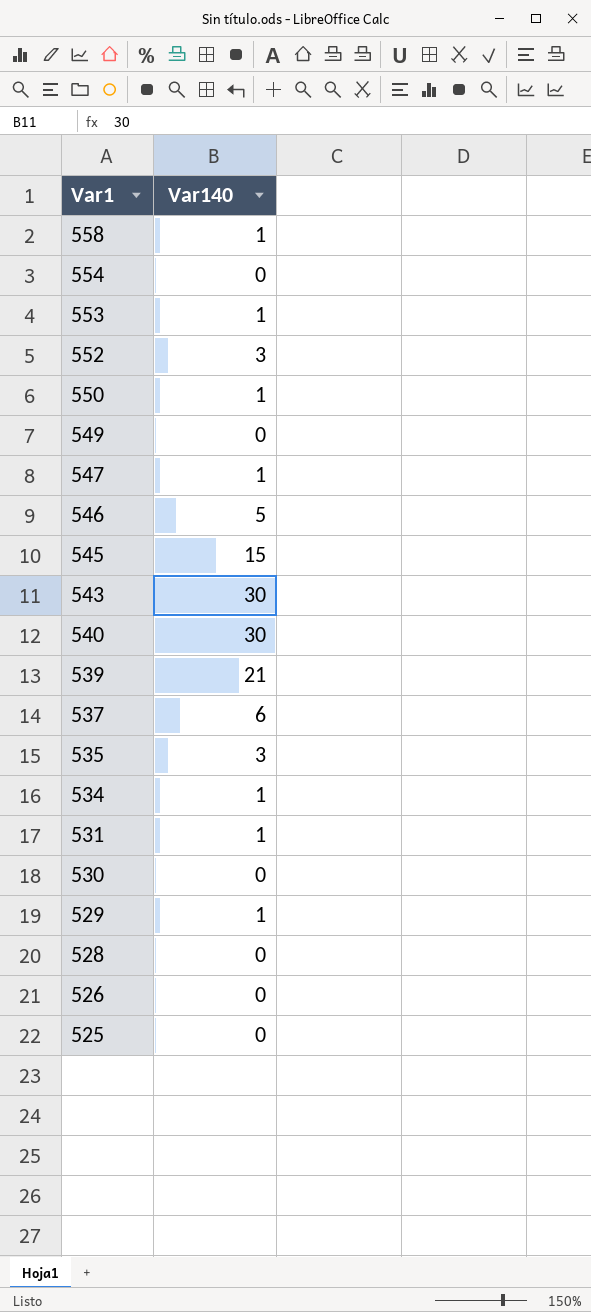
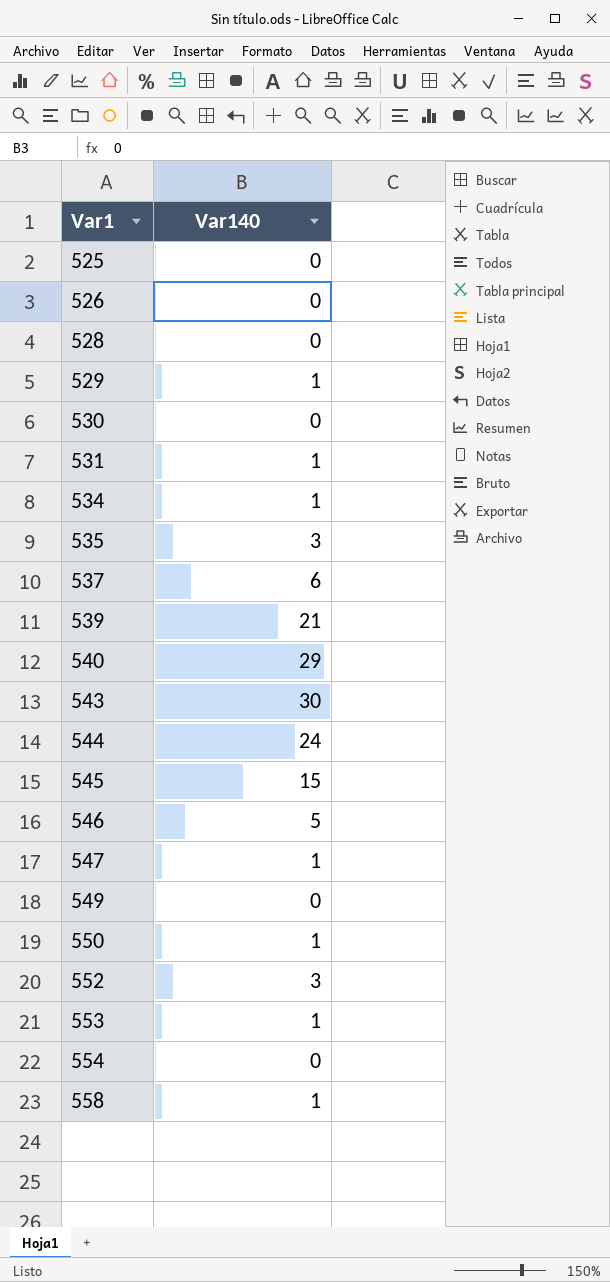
row order: Var1 descending -> Var1 ascending
540 | Var140: 30 -> 29
row 544: none -> 24

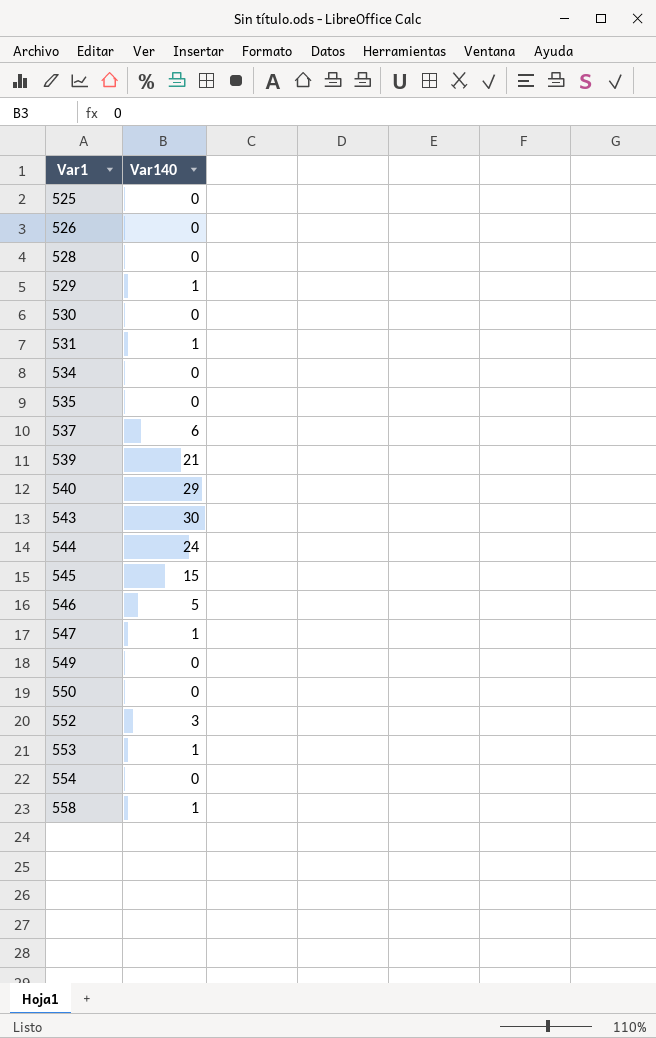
534 | Var140: 1 -> 0
535 | Var140: 3 -> 0
550 | Var140: 1 -> 0

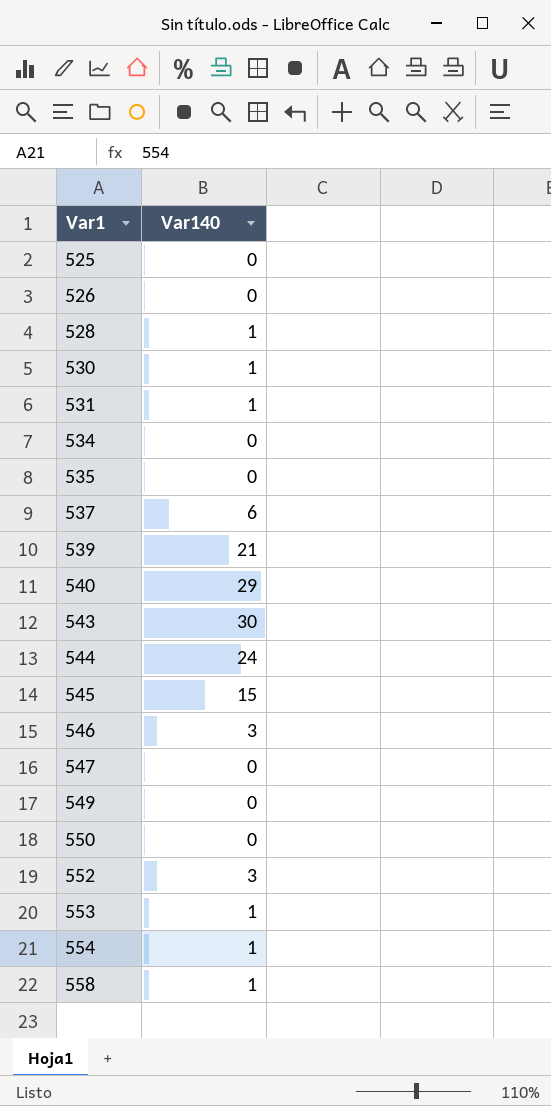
row 529: 1 -> none
528 | Var140: 0 -> 1
530 | Var140: 0 -> 1
546 | Var140: 5 -> 3
547 | Var140: 1 -> 0
554 | Var140: 0 -> 1

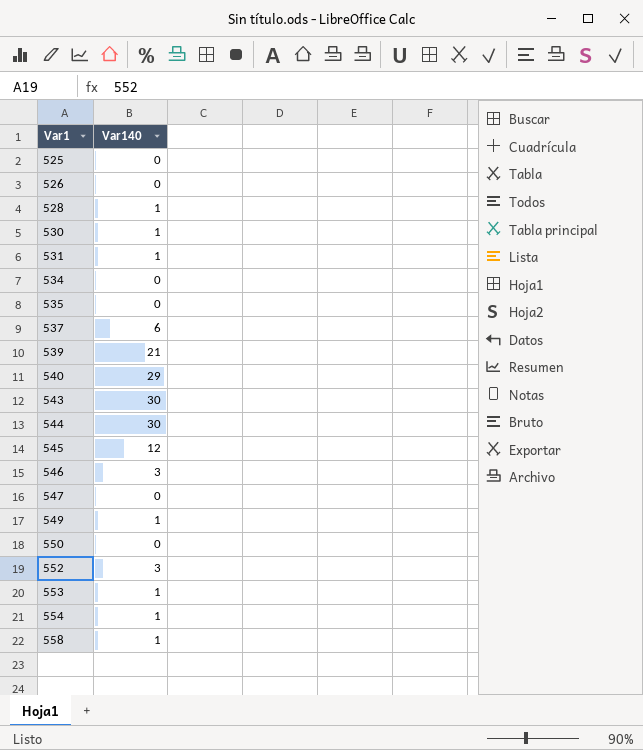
544 | Var140: 24 -> 30
545 | Var140: 15 -> 12
549 | Var140: 0 -> 1

